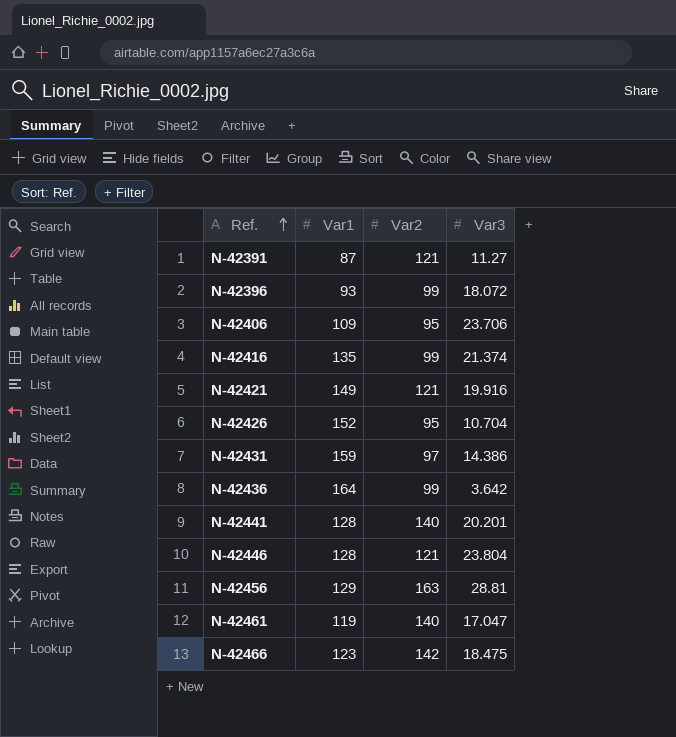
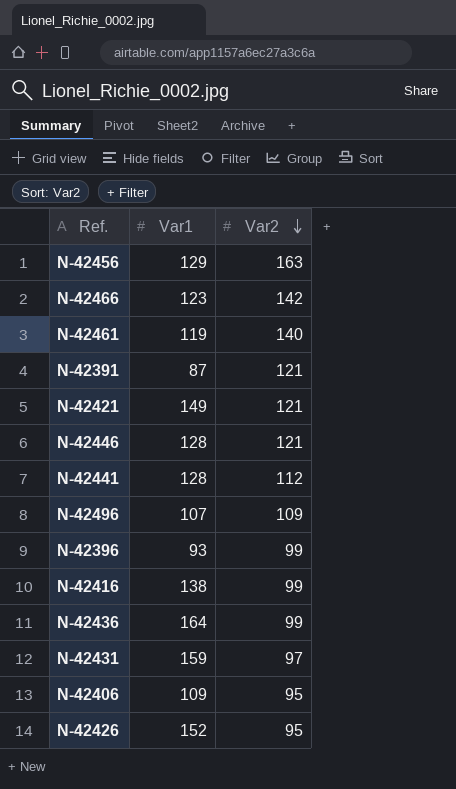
row order: Ref. ascending -> Var2 descending
column Var3 | position: 4 -> none
N-42441 | Var2: 140 -> 112
row N-42496: none -> 107 | 109
N-42416 | Var1: 135 -> 138

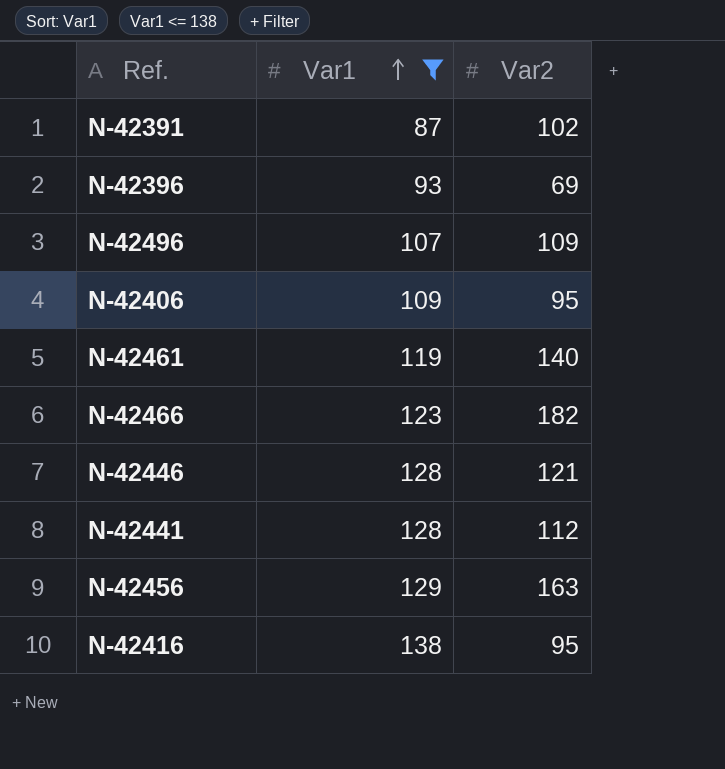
filter: none -> Var1 <= 138
row order: Var2 descending -> Var1 ascending
N-42391 | Var2: 121 -> 102
N-42396 | Var2: 99 -> 69
N-42466 | Var2: 142 -> 182
N-42416 | Var2: 99 -> 95

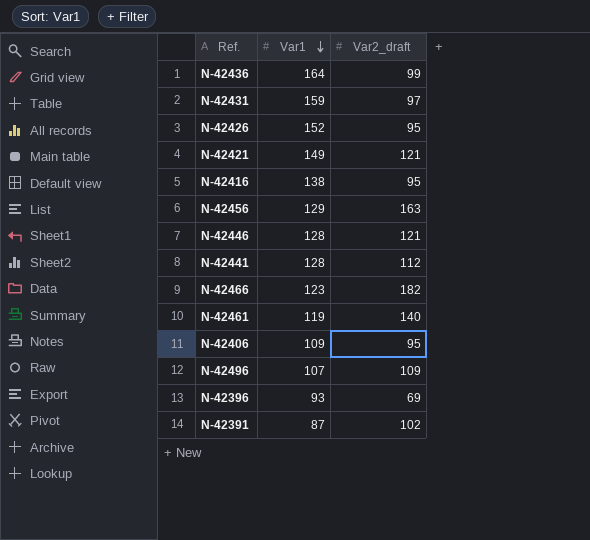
filter: Var1 <= 138 -> none
row order: Var1 ascending -> Var1 descending
column name: Var2 -> Var2_draft

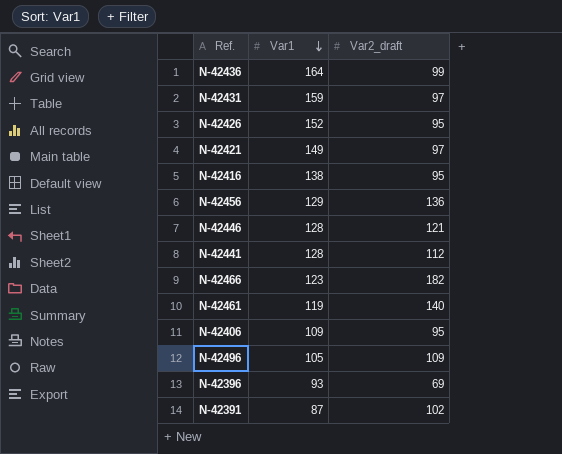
N-42421 | Var2_draft: 121 -> 97
N-42456 | Var2_draft: 163 -> 136
N-42496 | Var1: 107 -> 105

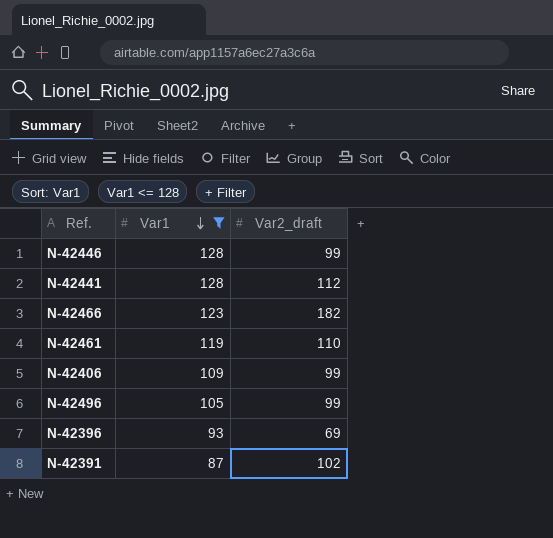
filter: none -> Var1 <= 128
N-42446 | Var2_draft: 121 -> 99
N-42461 | Var2_draft: 140 -> 110
N-42406 | Var2_draft: 95 -> 99
N-42496 | Var2_draft: 109 -> 99

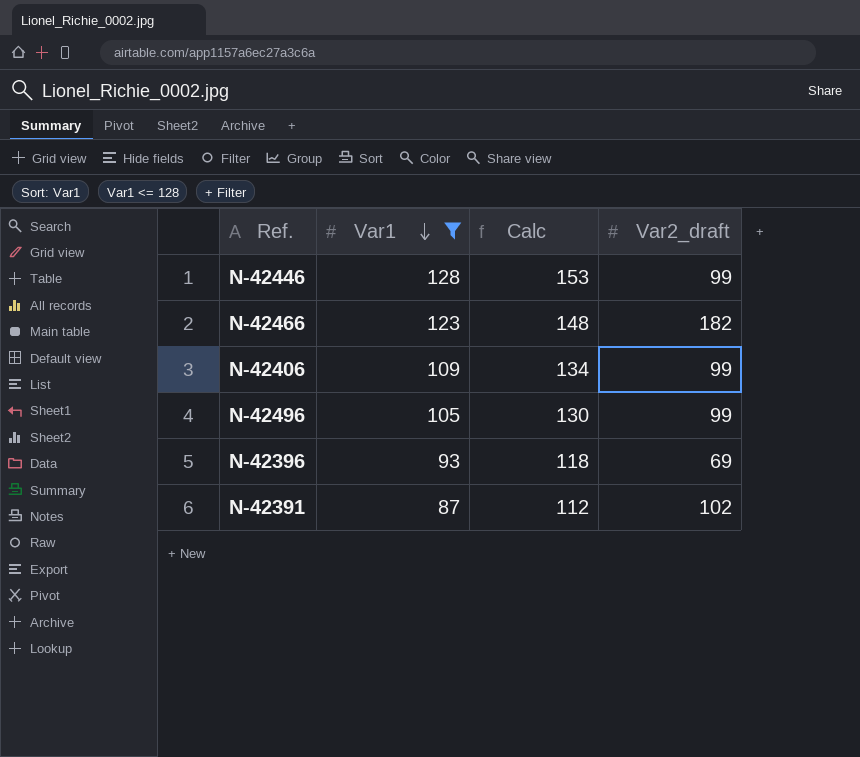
column Calc | formula: none -> [Var1] + 25
row N-42441: 128 | 112 -> none
row N-42461: 119 | 110 -> none

